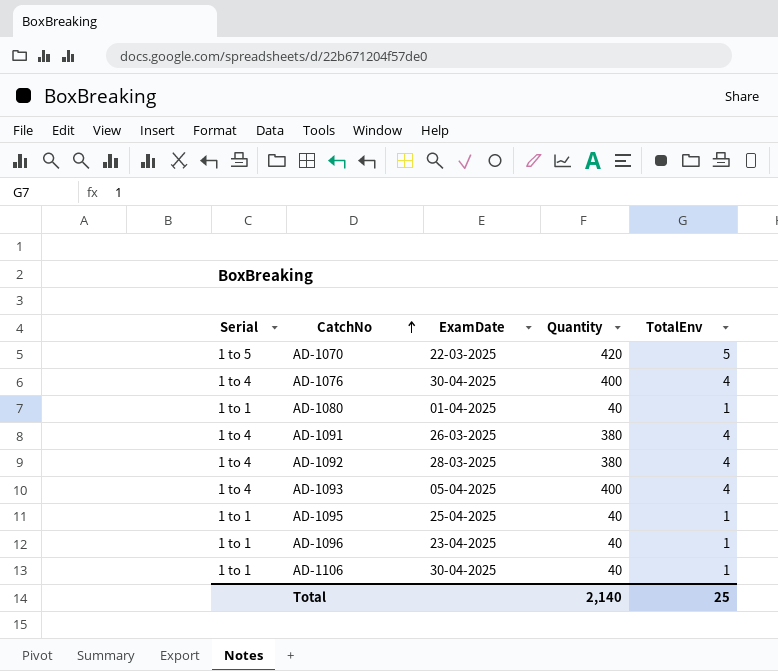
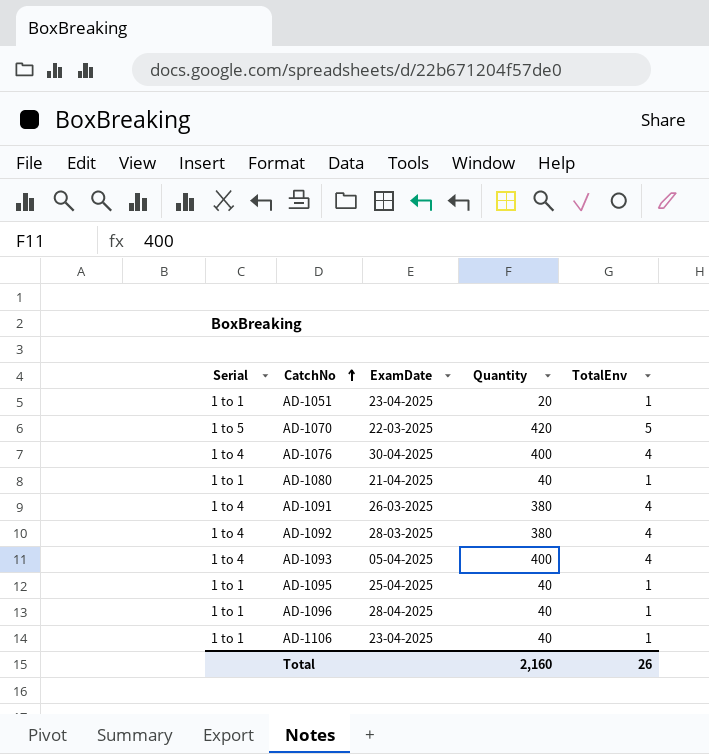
row AD-1051: none -> 1 to 1 | 23-04-2025 | 20 | 1
AD-1080 | ExamDate: 01-04-2025 -> 21-04-2025
AD-1096 | ExamDate: 23-04-2025 -> 28-04-2025
AD-1106 | ExamDate: 30-04-2025 -> 23-04-2025
Total | Quantity: 2,140 -> 2,160
Total | TotalEnv: 25 -> 26

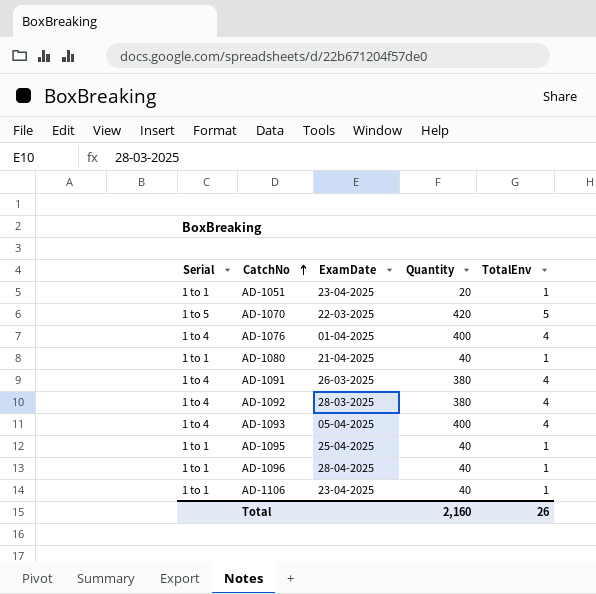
AD-1076 | ExamDate: 30-04-2025 -> 01-04-2025

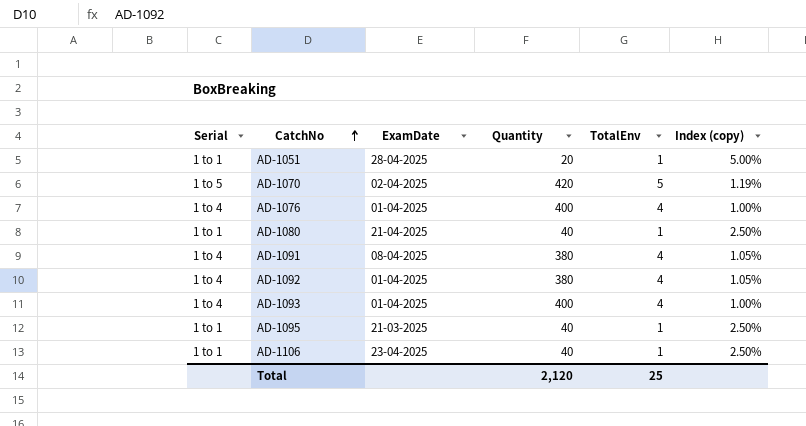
column Index (copy) | formula: none -> [TotalEnv] / [Quantity]
row AD-1096: 1 to 1 | 28-04-2025 | 40 | 1 -> none
AD-1051 | ExamDate: 23-04-2025 -> 28-04-2025
AD-1070 | ExamDate: 22-03-2025 -> 02-04-2025
AD-1091 | ExamDate: 26-03-2025 -> 08-04-2025
AD-1092 | ExamDate: 28-03-2025 -> 01-04-2025
AD-1093 | ExamDate: 05-04-2025 -> 01-04-2025
AD-1095 | ExamDate: 25-04-2025 -> 21-03-2025
Total | Quantity: 2,160 -> 2,120
Total | TotalEnv: 26 -> 25

